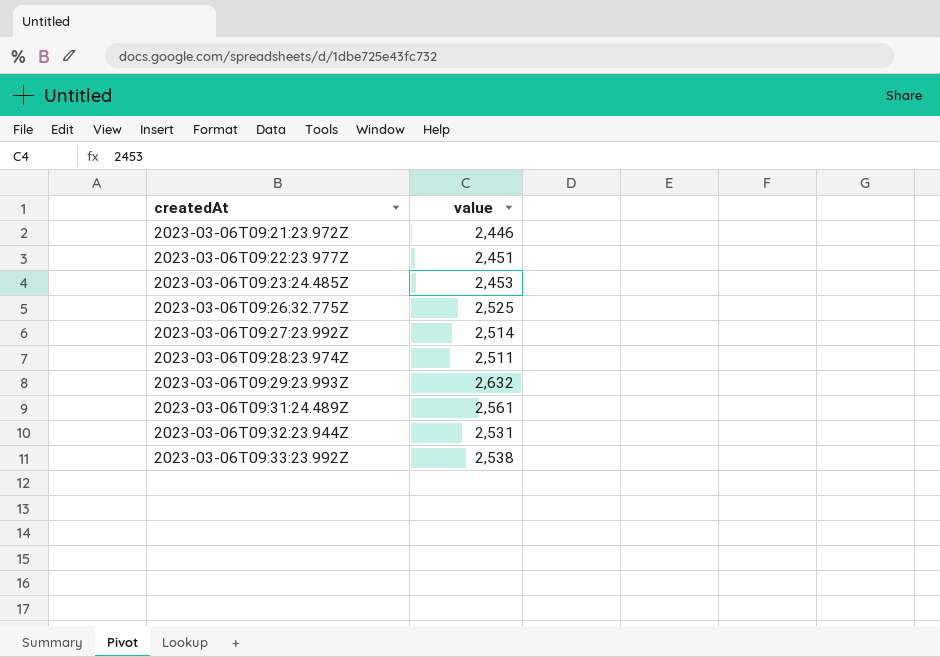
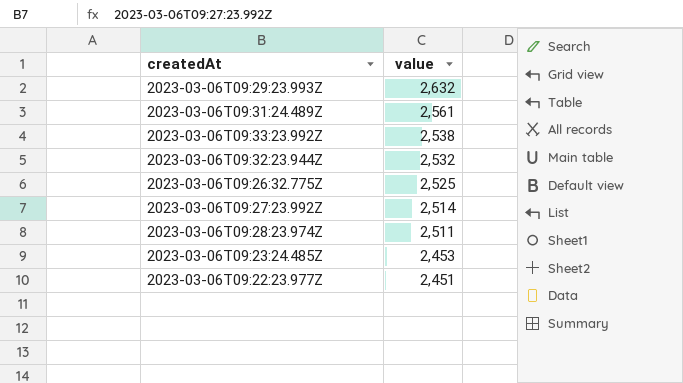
row order: createdAt ascending -> value descending
row 2023-03-06T09:21:23.972Z: 2,446 -> none
2023-03-06T09:32:23.944Z | value: 2,531 -> 2,532

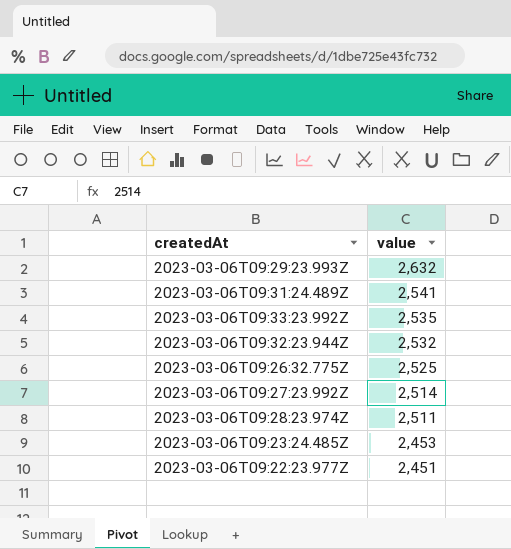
2023-03-06T09:31:24.489Z | value: 2,561 -> 2,541
2023-03-06T09:33:23.992Z | value: 2,538 -> 2,535

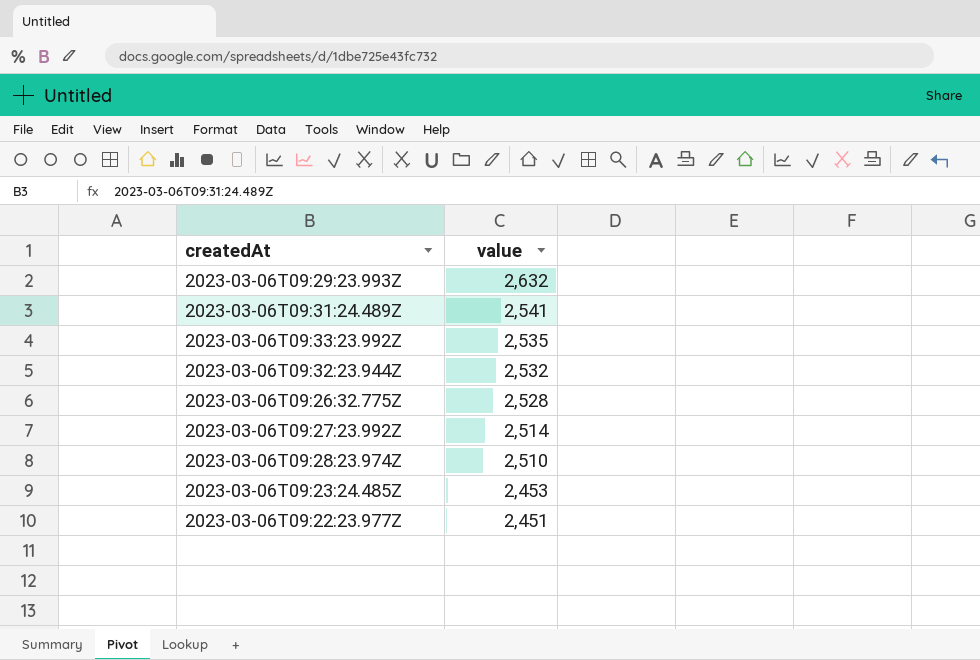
2023-03-06T09:26:32.775Z | value: 2,525 -> 2,528
2023-03-06T09:28:23.974Z | value: 2,511 -> 2,510

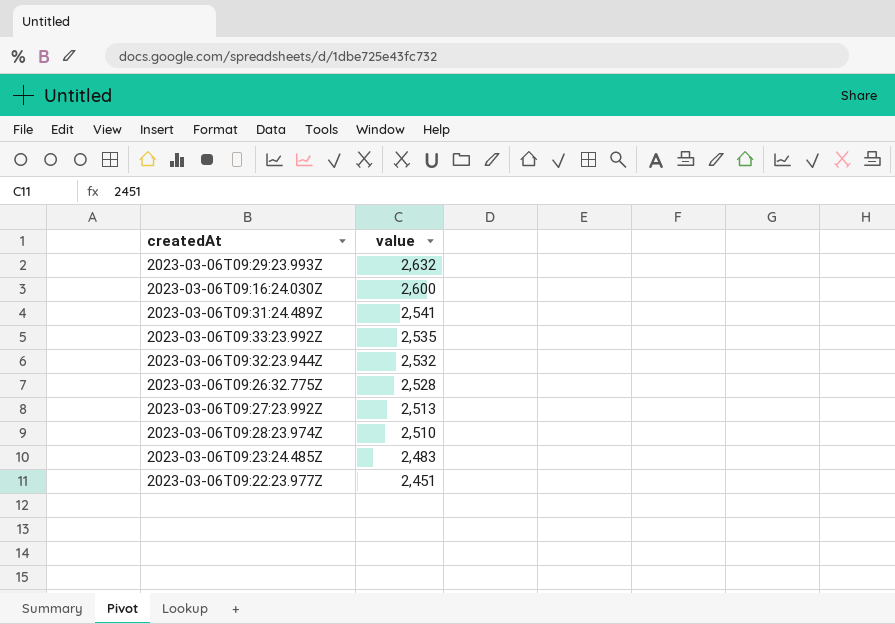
row 2023-03-06T09:16:24.030Z: none -> 2,600
2023-03-06T09:27:23.992Z | value: 2,514 -> 2,513
2023-03-06T09:23:24.485Z | value: 2,453 -> 2,483

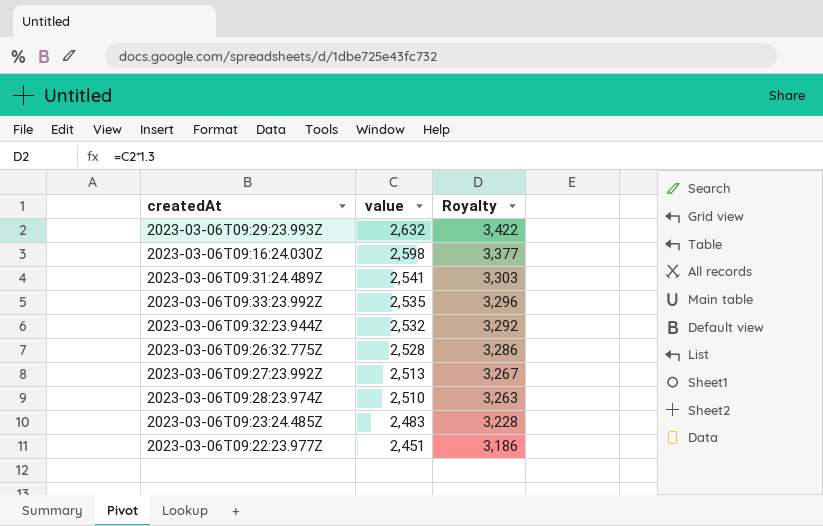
column Royalty | formula: none -> [value] * 1.3
2023-03-06T09:16:24.030Z | value: 2,600 -> 2,598

